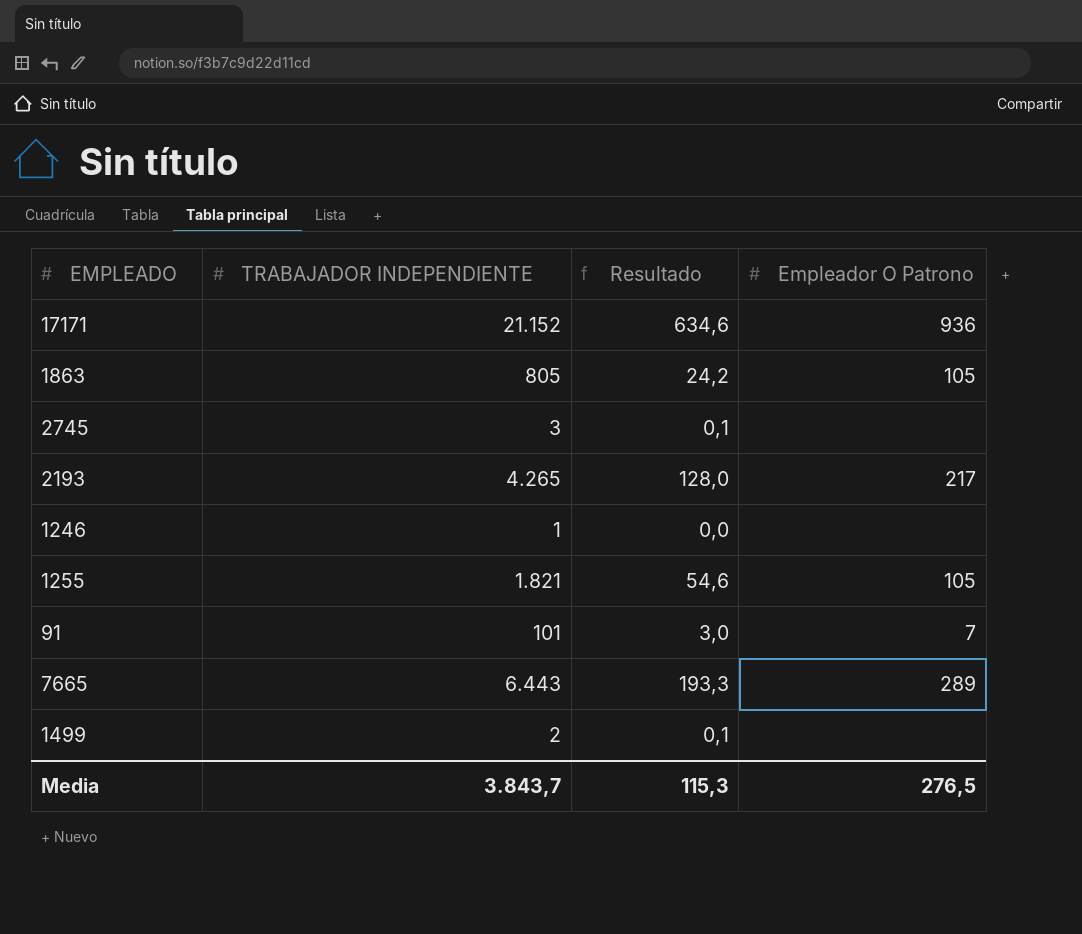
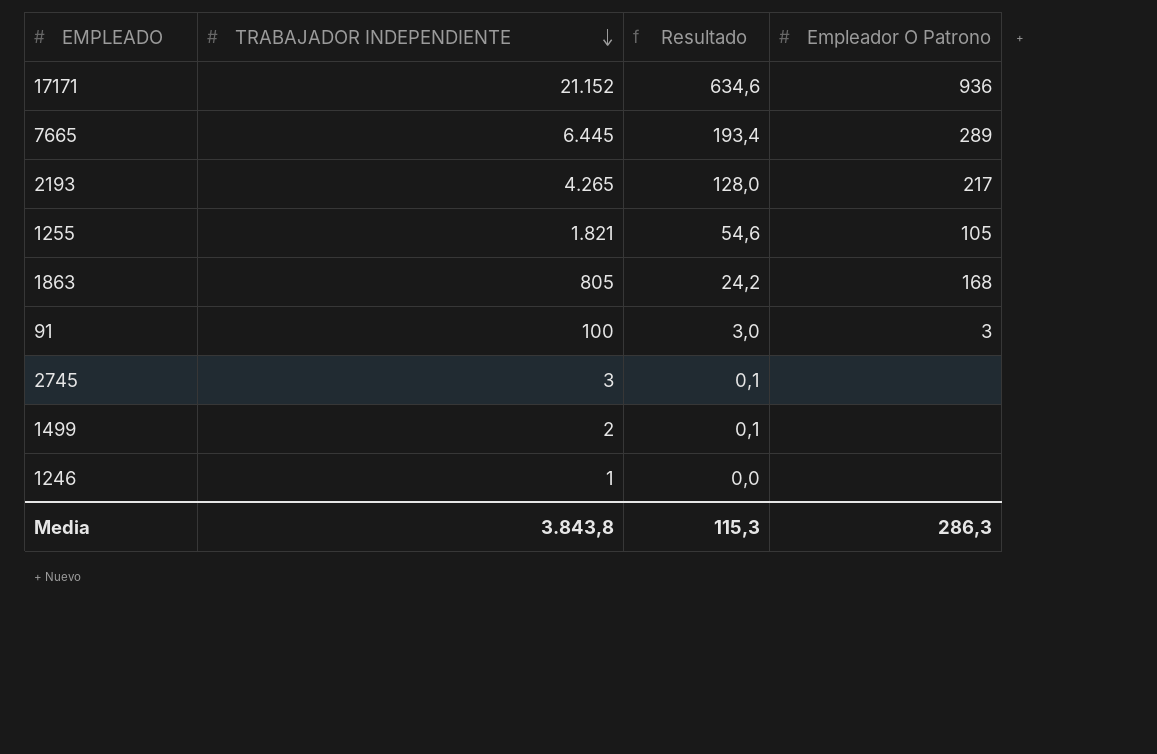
row order: none -> TRABAJADOR INDEPENDIENTE descending
7665 | TRABAJADOR INDEPENDIENTE: 6.443 -> 6.445
7665 | Resultado: 193,3 -> 193,4
1863 | Empleador O Patrono: 105 -> 168
91 | TRABAJADOR INDEPENDIENTE: 101 -> 100
91 | Empleador O Patrono: 7 -> 3
Media | TRABAJADOR INDEPENDIENTE: 3.843,7 -> 3.843,8
Media | Empleador O Patrono: 276,5 -> 286,3

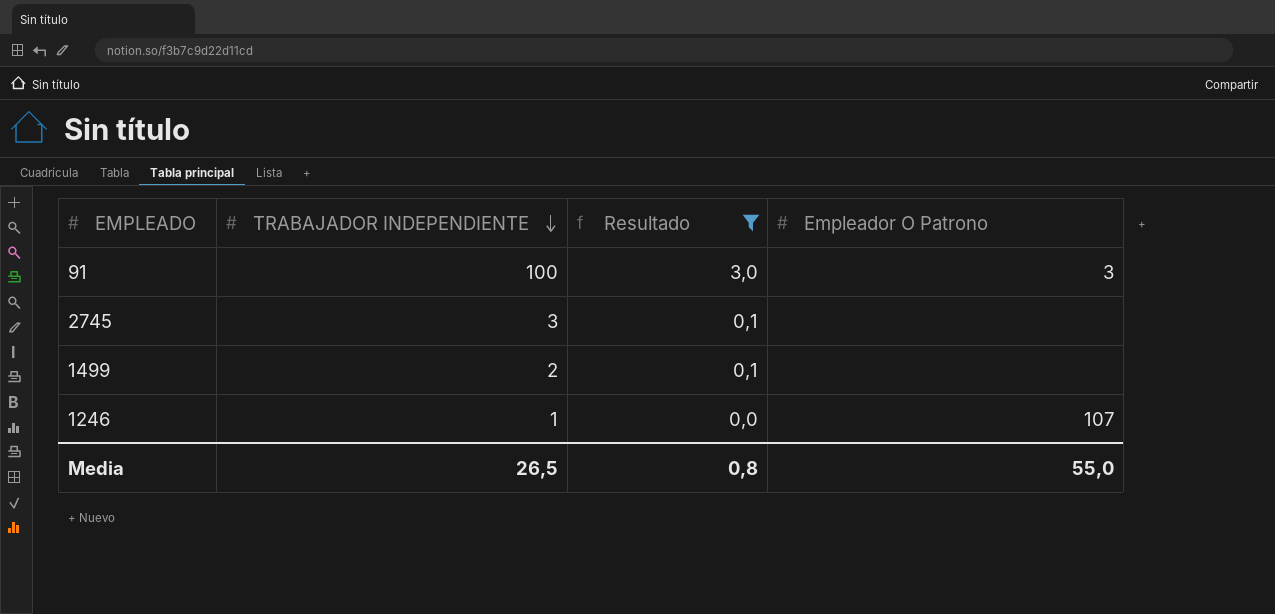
filter: none -> Resultado <= 3,0
1246 | Empleador O Patrono: none -> 107
Media | TRABAJADOR INDEPENDIENTE: 3.843,8 -> 26,5
Media | Resultado: 115,3 -> 0,8
Media | Empleador O Patrono: 286,3 -> 55,0

